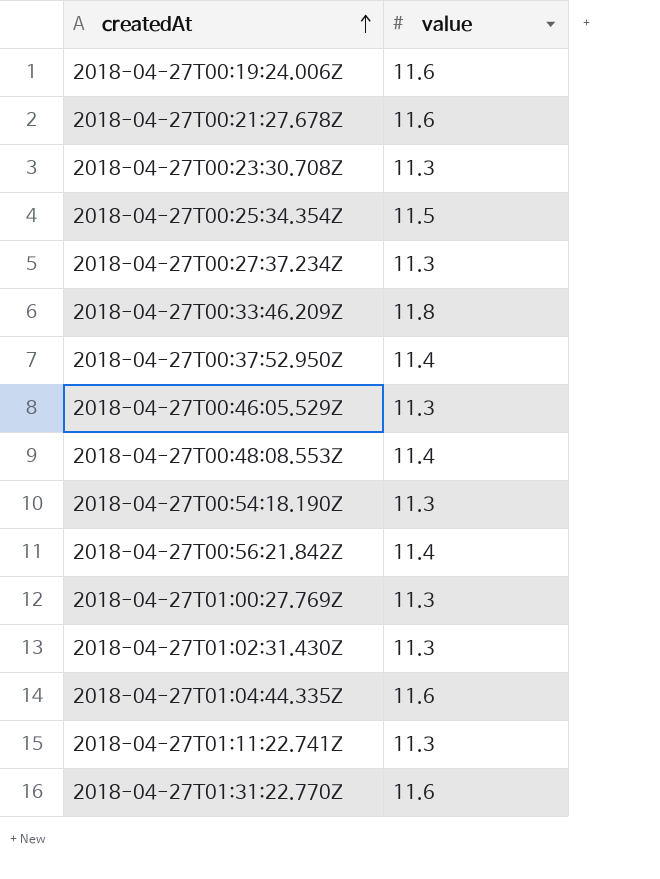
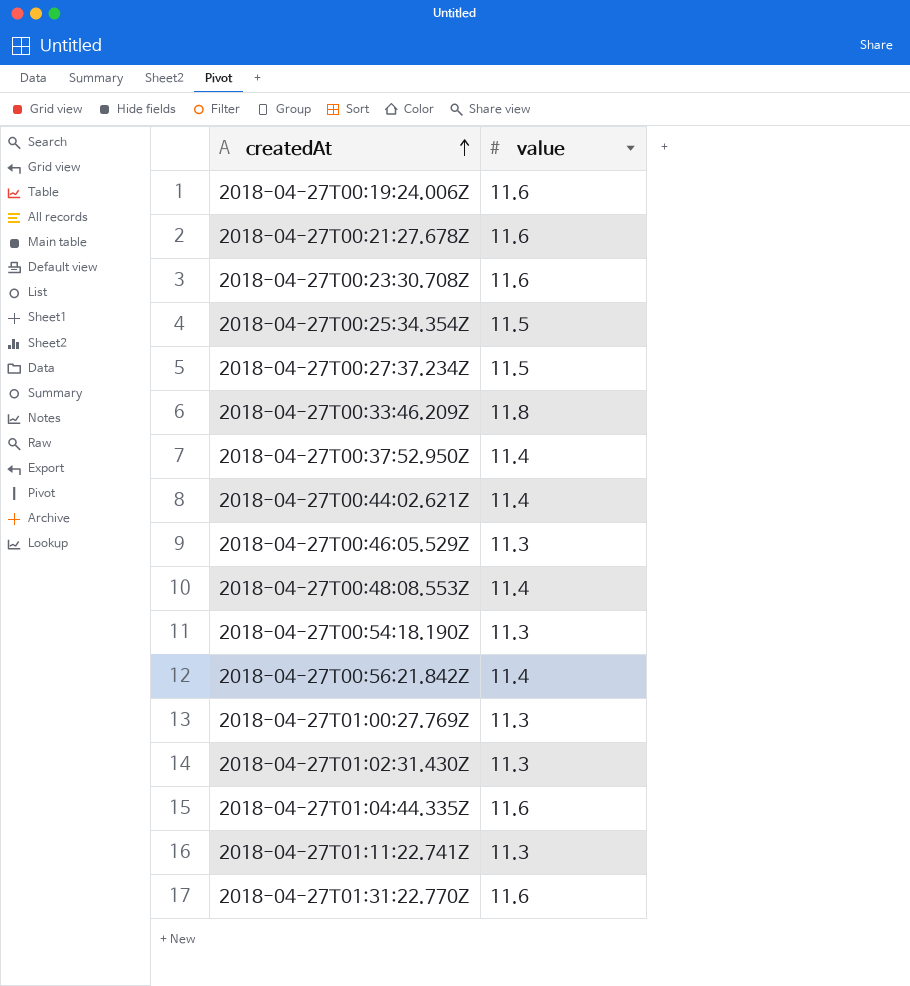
2018-04-27T00:23:30.708Z | value: 11.3 -> 11.6
2018-04-27T00:27:37.234Z | value: 11.3 -> 11.5
row 2018-04-27T00:44:02.621Z: none -> 11.4

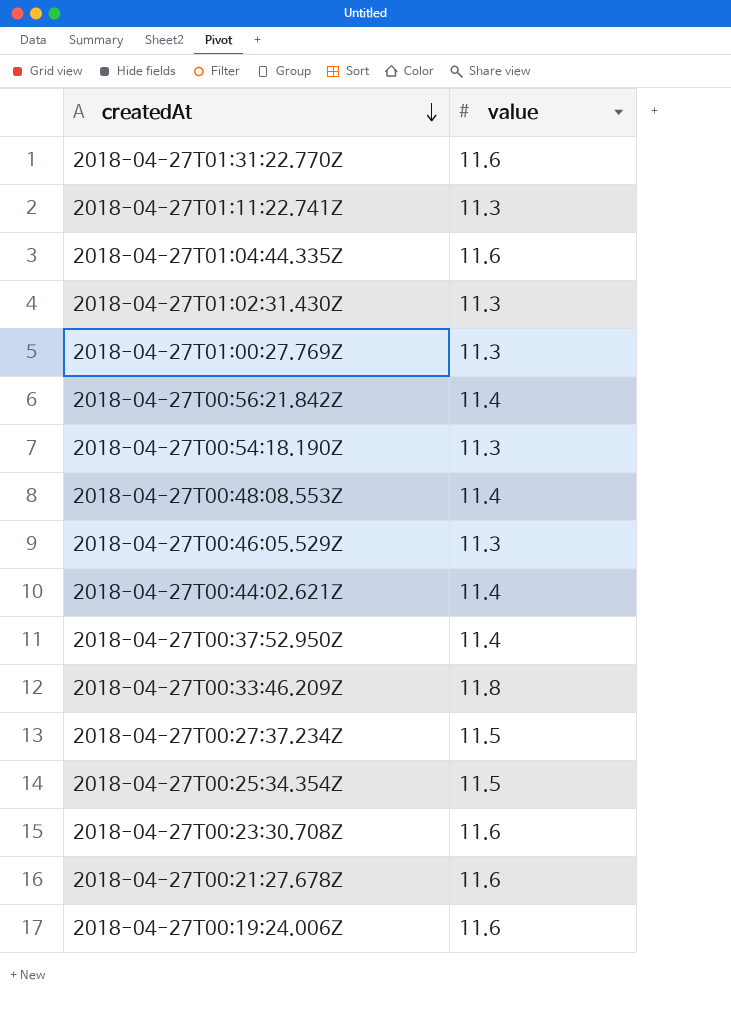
row order: createdAt ascending -> createdAt descending

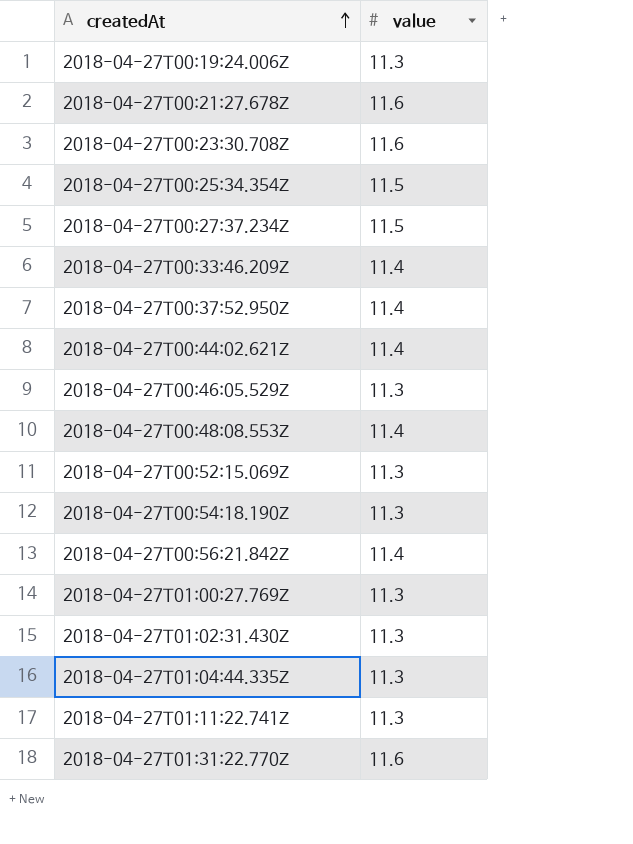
row order: createdAt descending -> createdAt ascending
2018-04-27T00:19:24.006Z | value: 11.6 -> 11.3
2018-04-27T00:33:46.209Z | value: 11.8 -> 11.4
row 2018-04-27T00:52:15.069Z: none -> 11.3
2018-04-27T01:04:44.335Z | value: 11.6 -> 11.3

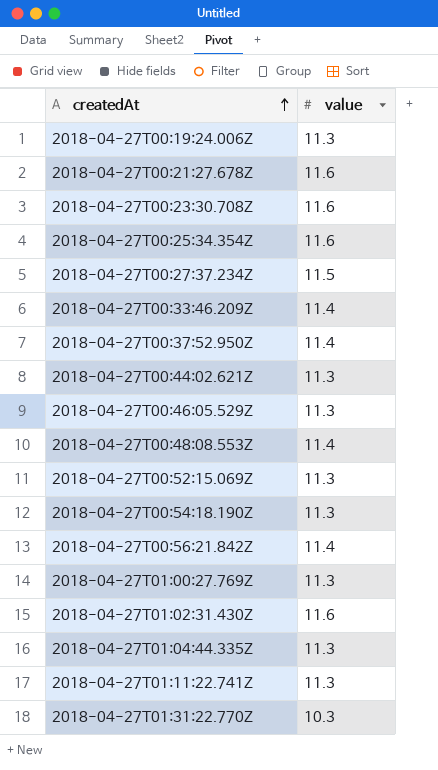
2018-04-27T00:25:34.354Z | value: 11.5 -> 11.6
2018-04-27T00:44:02.621Z | value: 11.4 -> 11.3
2018-04-27T01:02:31.430Z | value: 11.3 -> 11.6
2018-04-27T01:31:22.770Z | value: 11.6 -> 10.3

